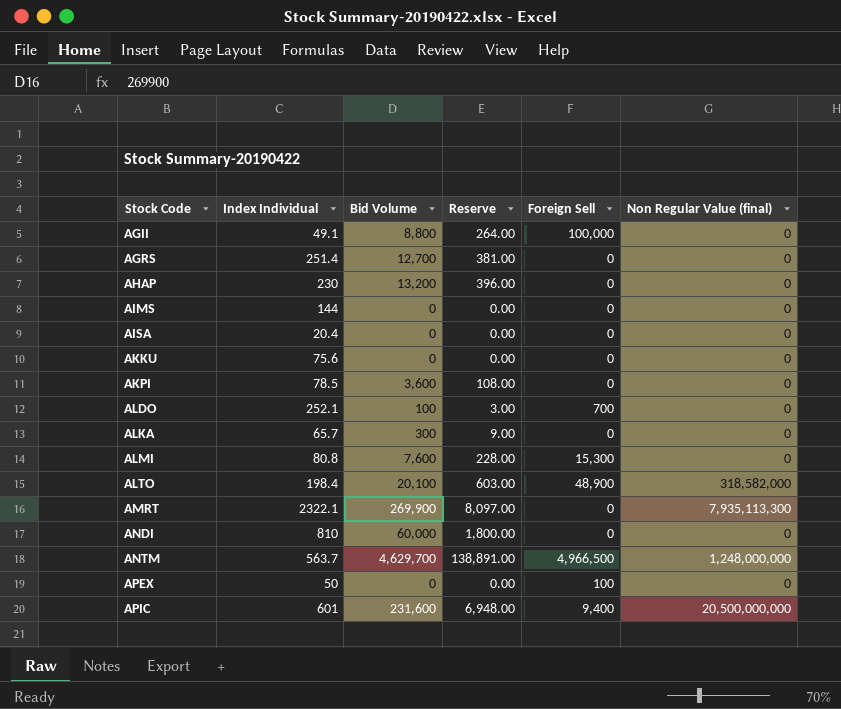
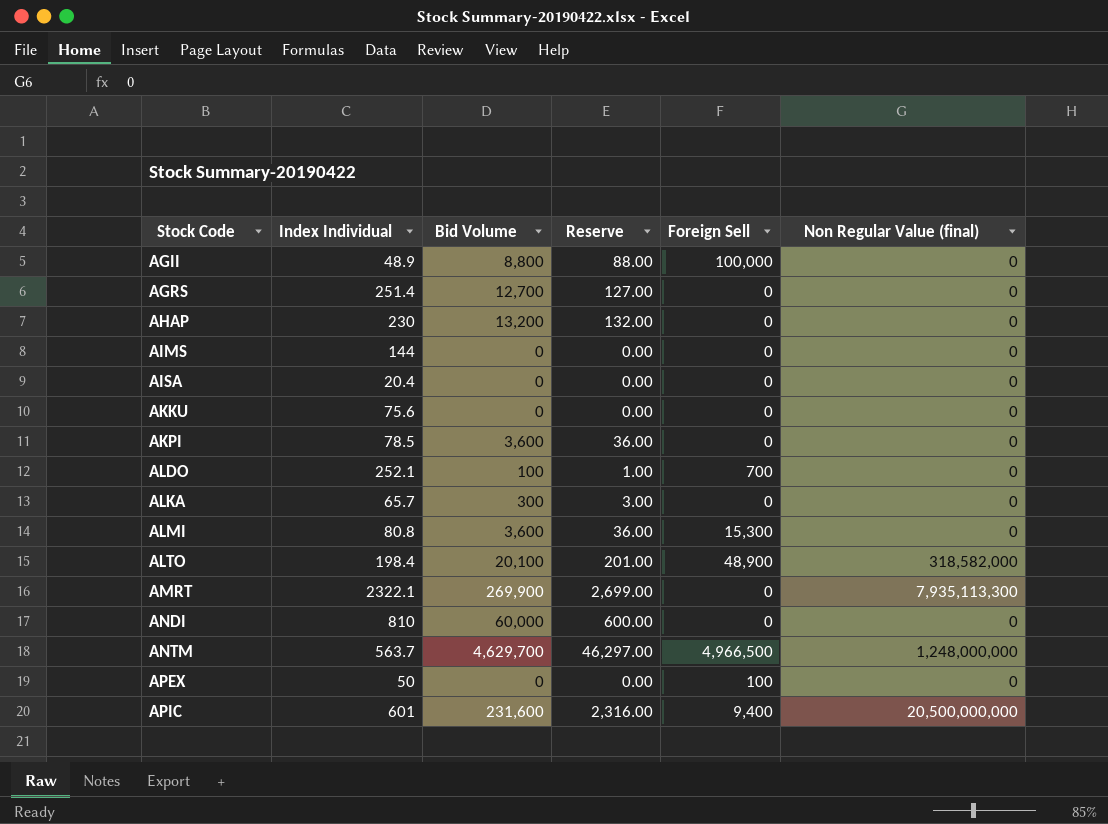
column Reserve | formula: [Bid Volume] * 0.03 -> [Bid Volume] * 0.01
AGII | Index Individual: 49.1 -> 48.9
ALMI | Bid Volume: 7,600 -> 3,600

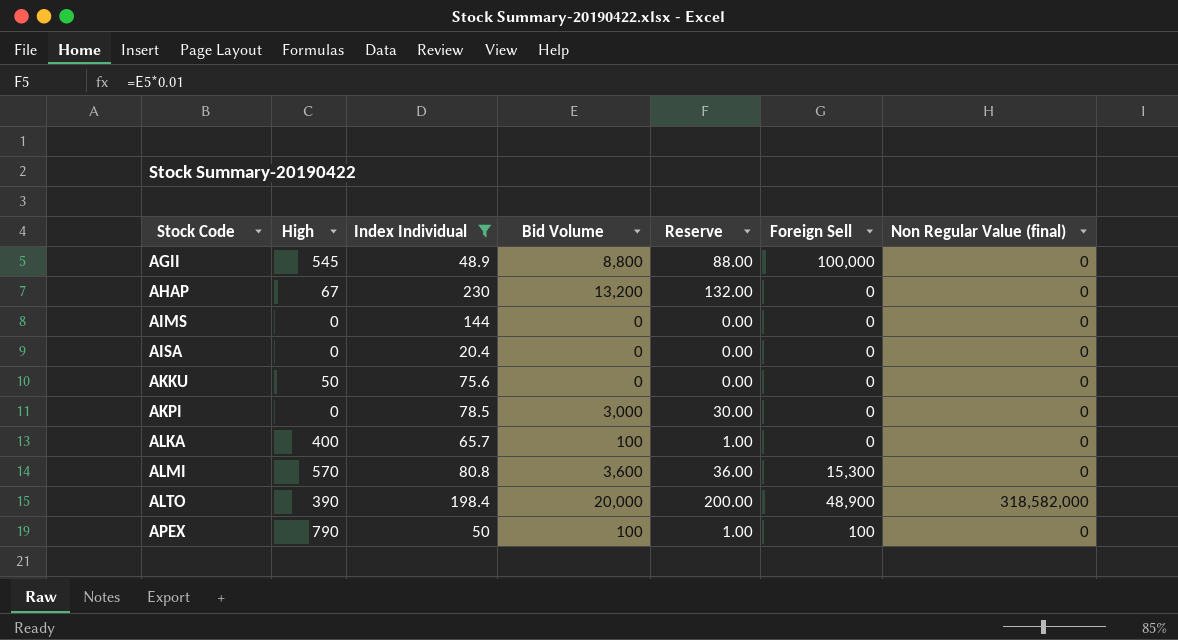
filter: none -> Index Individual <= 230
column High | position: none -> 2
AKPI | Bid Volume: 3,600 -> 3,000
AKPI | Reserve: 36.00 -> 30.00
ALKA | Bid Volume: 300 -> 100
ALKA | Reserve: 3.00 -> 1.00
ALTO | Bid Volume: 20,100 -> 20,000
ALTO | Reserve: 201.00 -> 200.00
APEX | Bid Volume: 0 -> 100
APEX | Reserve: 0.00 -> 1.00

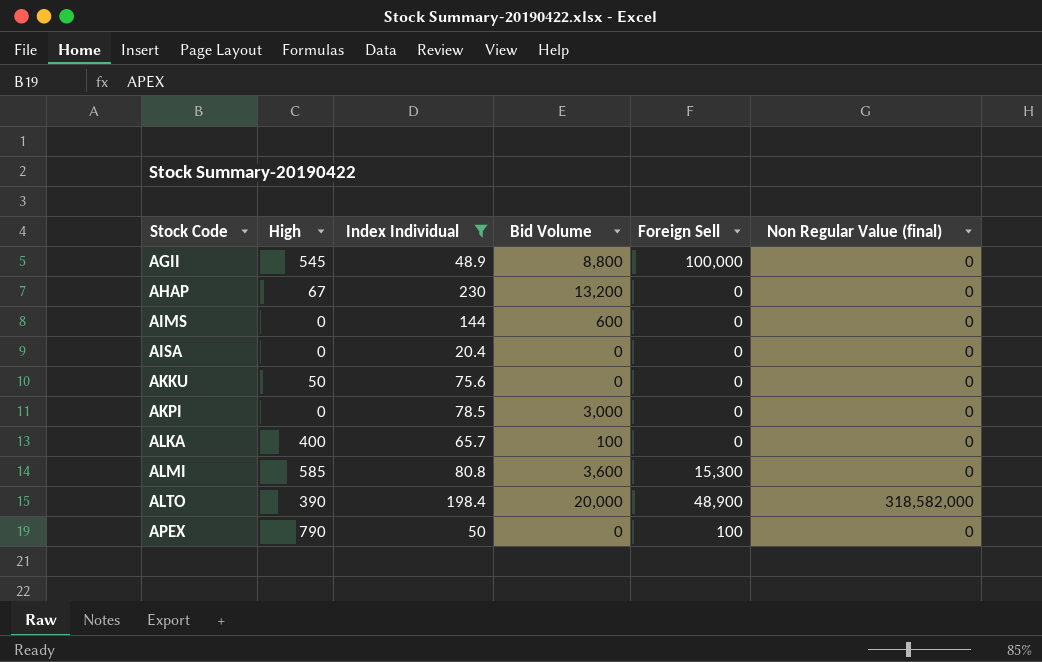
column Reserve | formula: [Bid Volume] * 0.01 -> none
AIMS | Bid Volume: 0 -> 600
ALMI | High: 570 -> 585
APEX | Bid Volume: 100 -> 0

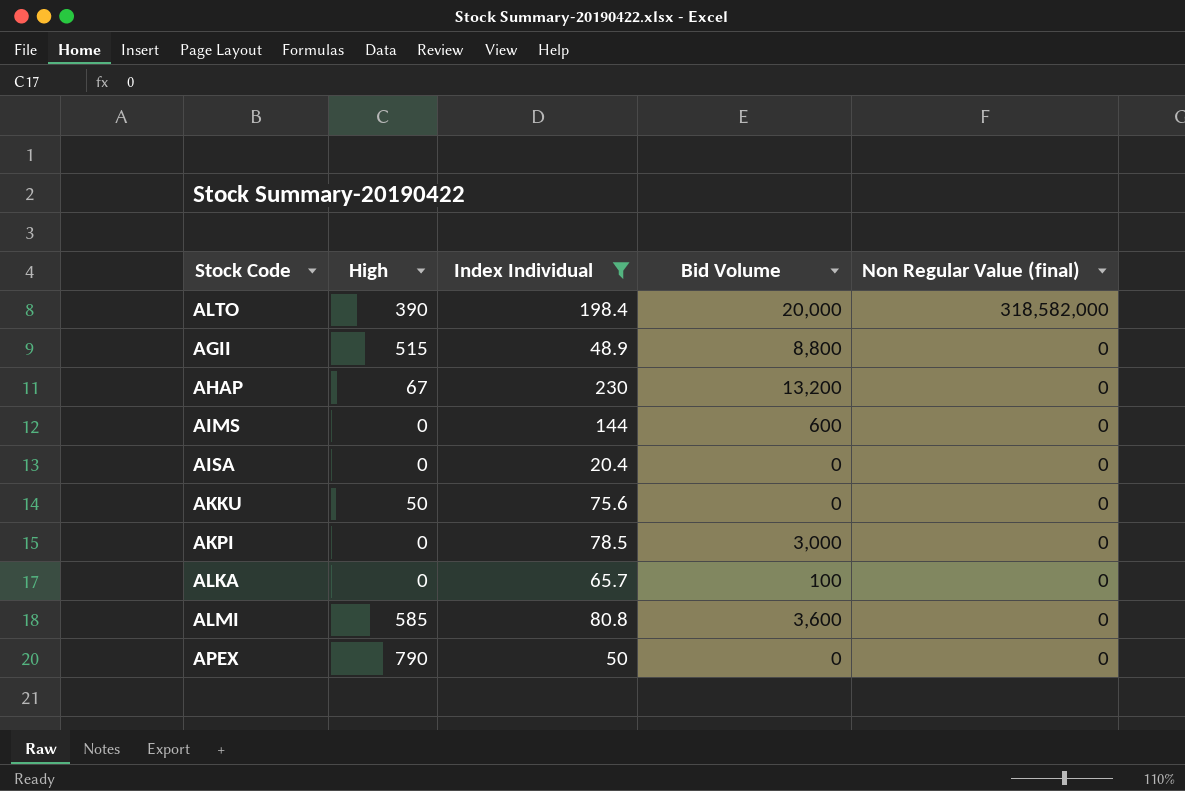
row order: Stock Code ascending -> Non Regular Value (final) descending
column Foreign Sell | position: 5 -> none
AGII | High: 545 -> 515
ALKA | High: 400 -> 0

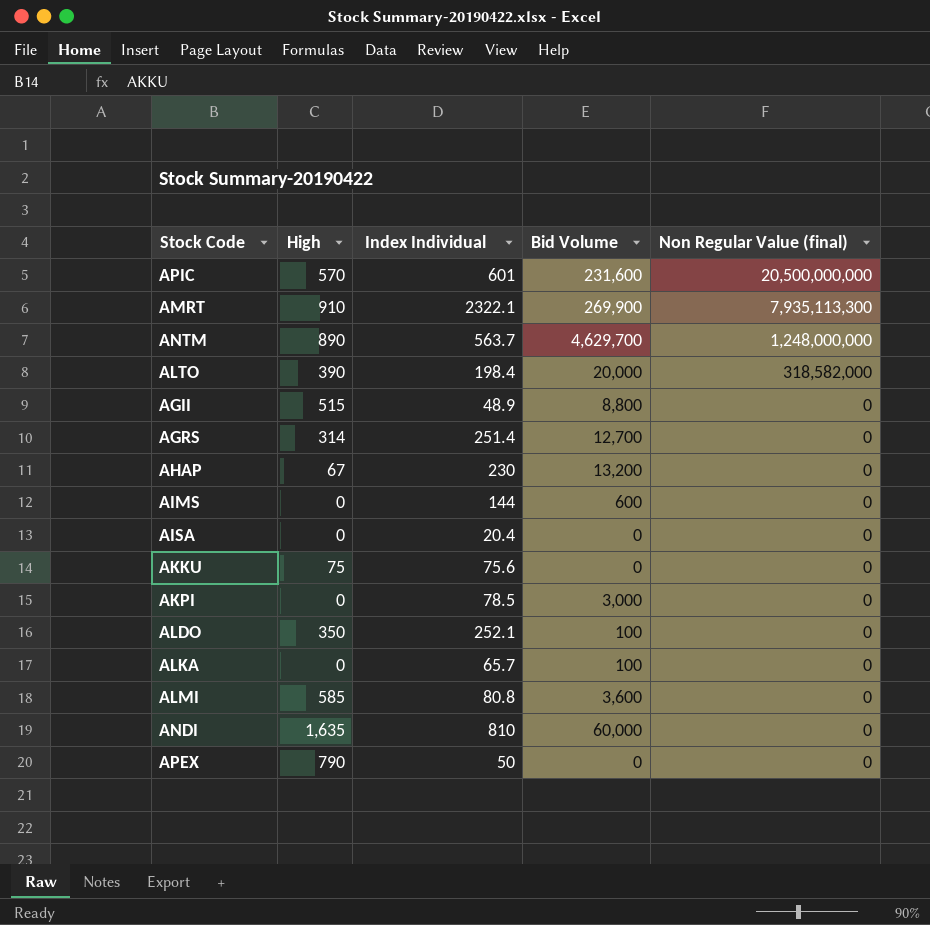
filter: Index Individual <= 230 -> none
AKKU | High: 50 -> 75

